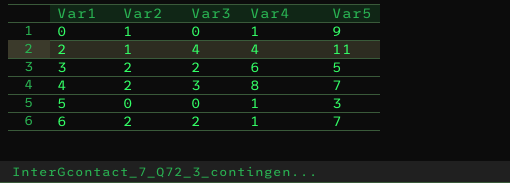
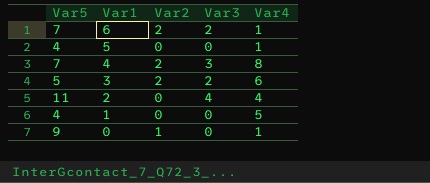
row order: Var1 ascending -> Var1 descending
column Var5 | position: 5 -> 1
5 | Var5: 3 -> 4
2 | Var2: 1 -> 0
row 1: none -> 4 | 0 | 0 | 5

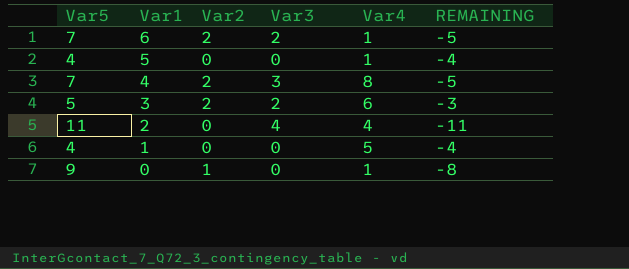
column REMAINING | formula: none -> [Var2] - [Var5]

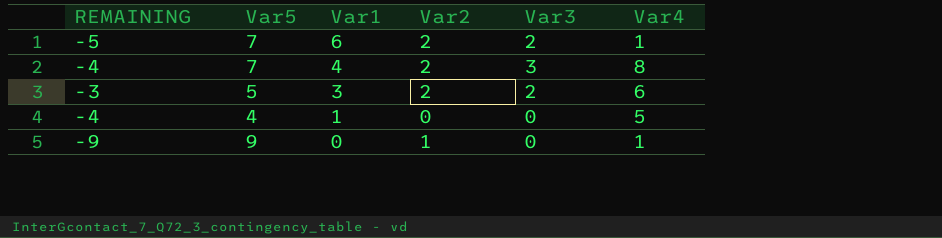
column REMAINING | formula: [Var2] - [Var5] -> [Var3] - [Var5]
column REMAINING | position: 6 -> 1
row 5: 4 | 0 | 0 | 1 | -4 -> none
row 2: 11 | 0 | 4 | 4 | -11 -> none

